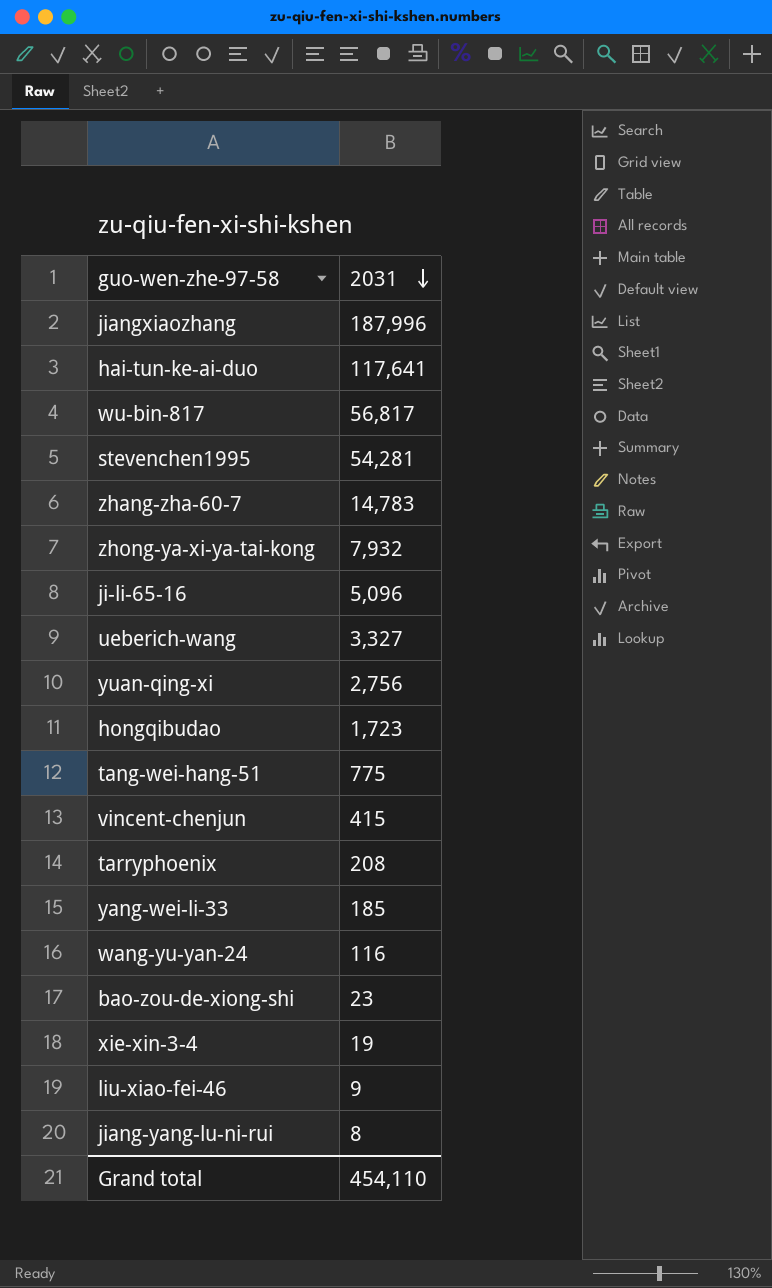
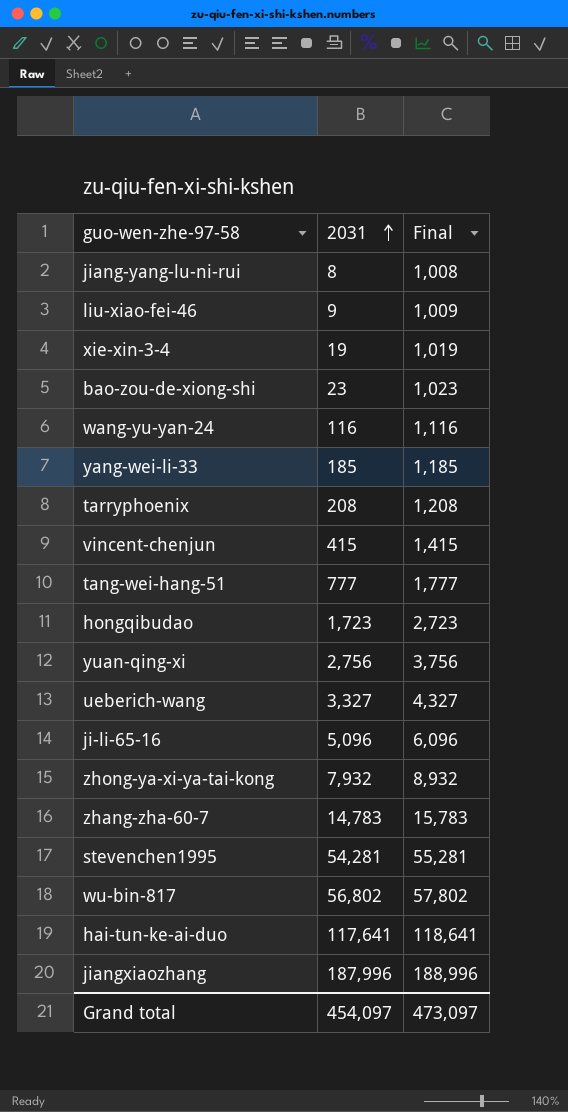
row order: 2031 descending -> 2031 ascending
column Final | formula: none -> [2031] + 1000
tang-wei-hang-51 | 2031: 775 -> 777
wu-bin-817 | 2031: 56,817 -> 56,802
Grand total | 2031: 454,110 -> 454,097

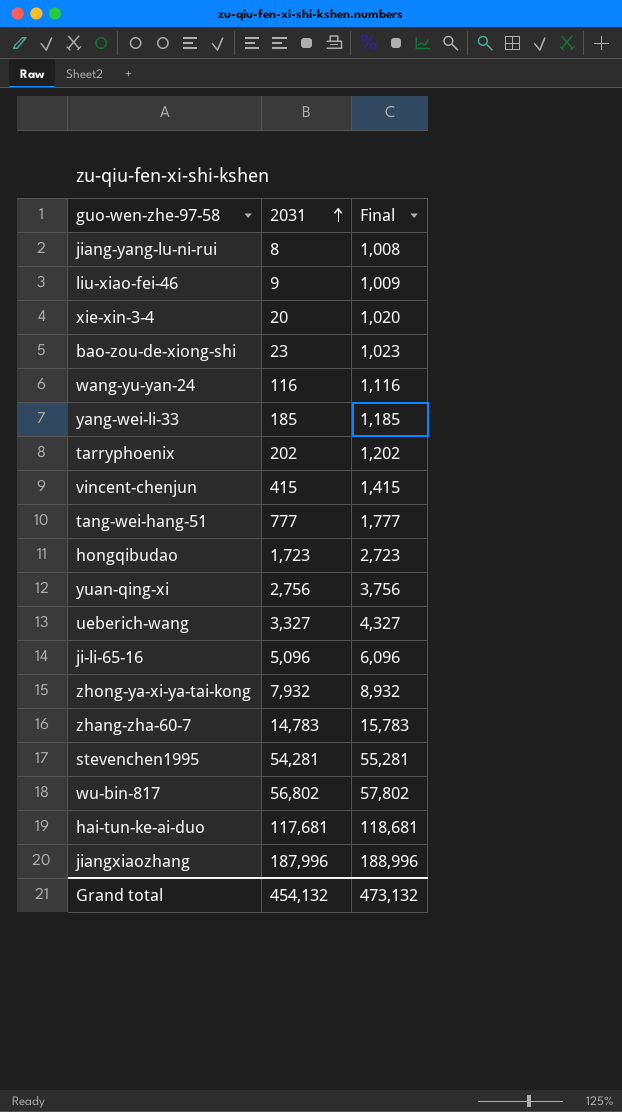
xie-xin-3-4 | 2031: 19 -> 20
xie-xin-3-4 | Final: 1,019 -> 1,020
tarryphoenix | 2031: 208 -> 202
tarryphoenix | Final: 1,208 -> 1,202
hai-tun-ke-ai-duo | 2031: 117,641 -> 117,681
hai-tun-ke-ai-duo | Final: 118,641 -> 118,681
Grand total | 2031: 454,097 -> 454,132
Grand total | Final: 473,097 -> 473,132

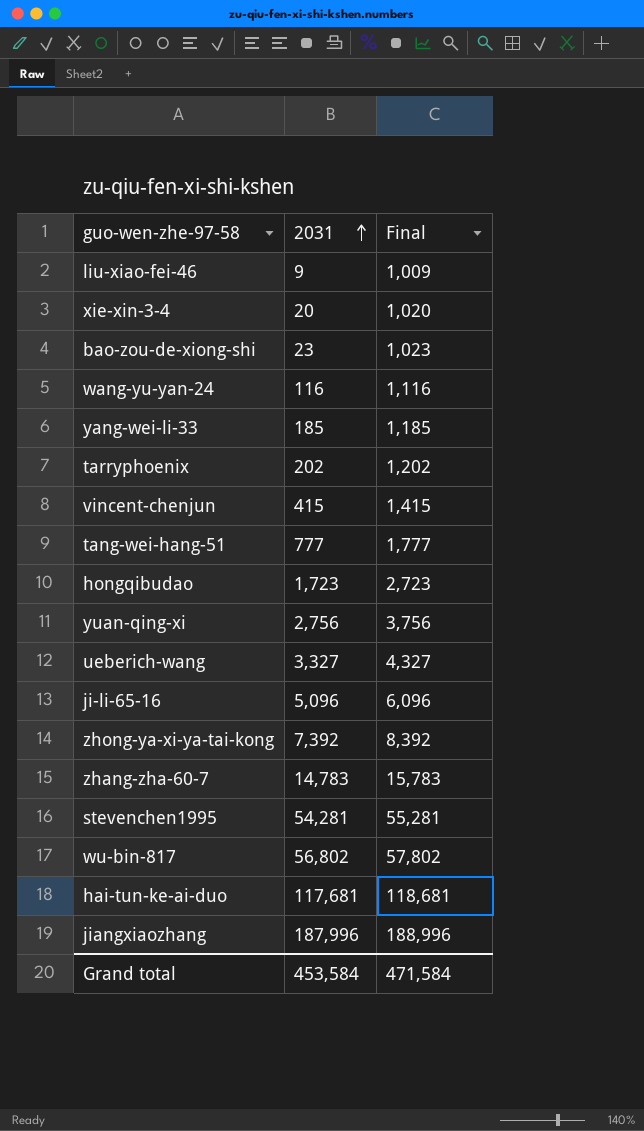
row jiang-yang-lu-ni-rui: 8 | 1,008 -> none
zhong-ya-xi-ya-tai-kong | 2031: 7,932 -> 7,392
zhong-ya-xi-ya-tai-kong | Final: 8,932 -> 8,392
Grand total | 2031: 454,132 -> 453,584
Grand total | Final: 473,132 -> 471,584

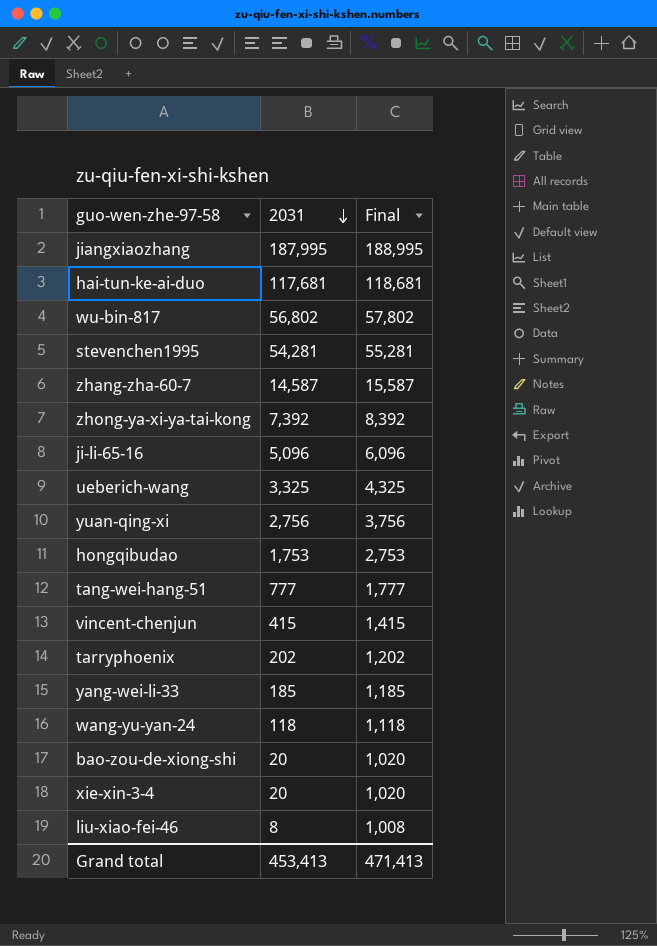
row order: 2031 ascending -> 2031 descending
jiangxiaozhang | 2031: 187,996 -> 187,995
jiangxiaozhang | Final: 188,996 -> 188,995
zhang-zha-60-7 | 2031: 14,783 -> 14,587
zhang-zha-60-7 | Final: 15,783 -> 15,587
ueberich-wang | 2031: 3,327 -> 3,325
ueberich-wang | Final: 4,327 -> 4,325
hongqibudao | 2031: 1,723 -> 1,753
hongqibudao | Final: 2,723 -> 2,753
wang-yu-yan-24 | 2031: 116 -> 118
wang-yu-yan-24 | Final: 1,116 -> 1,118
bao-zou-de-xiong-shi | 2031: 23 -> 20
bao-zou-de-xiong-shi | Final: 1,023 -> 1,020
liu-xiao-fei-46 | 2031: 9 -> 8
liu-xiao-fei-46 | Final: 1,009 -> 1,008
Grand total | 2031: 453,584 -> 453,413
Grand total | Final: 471,584 -> 471,413

